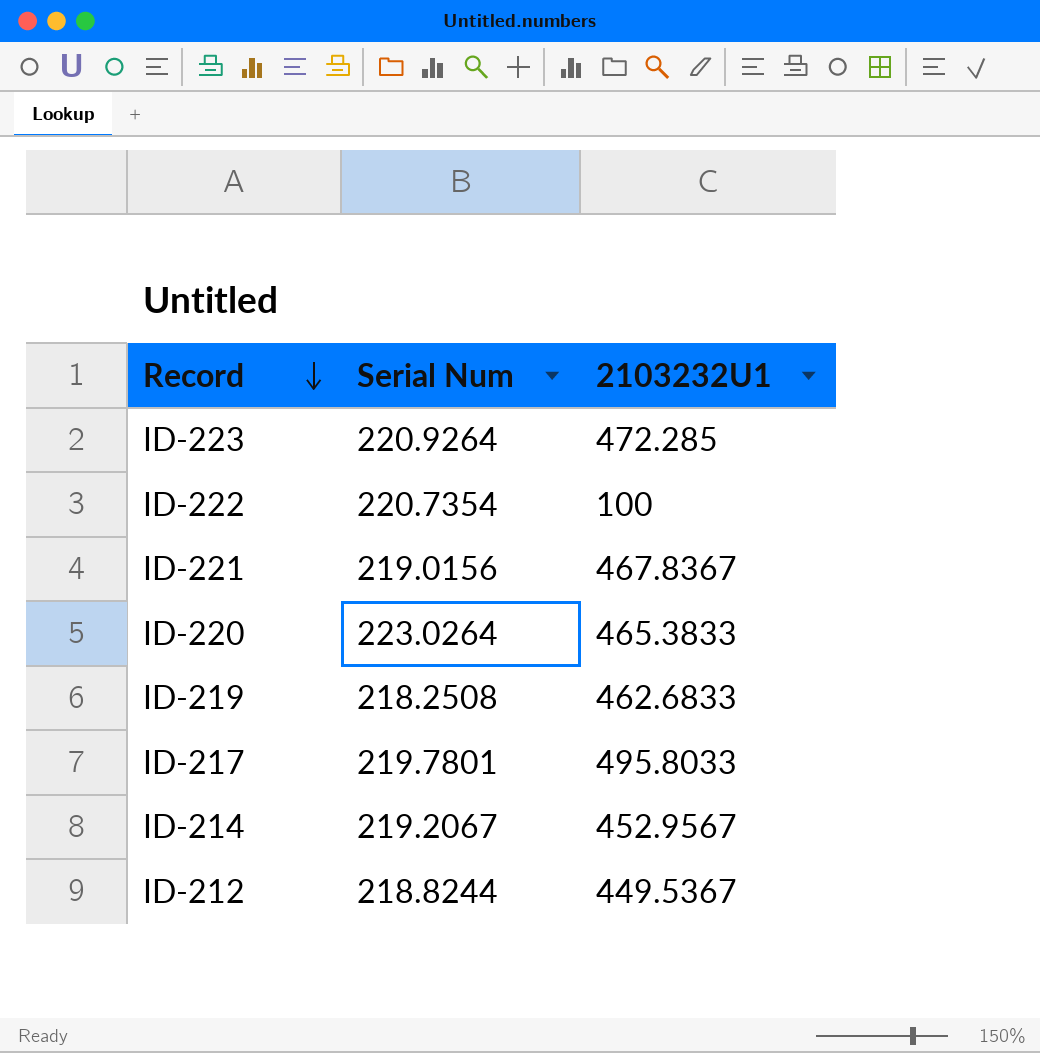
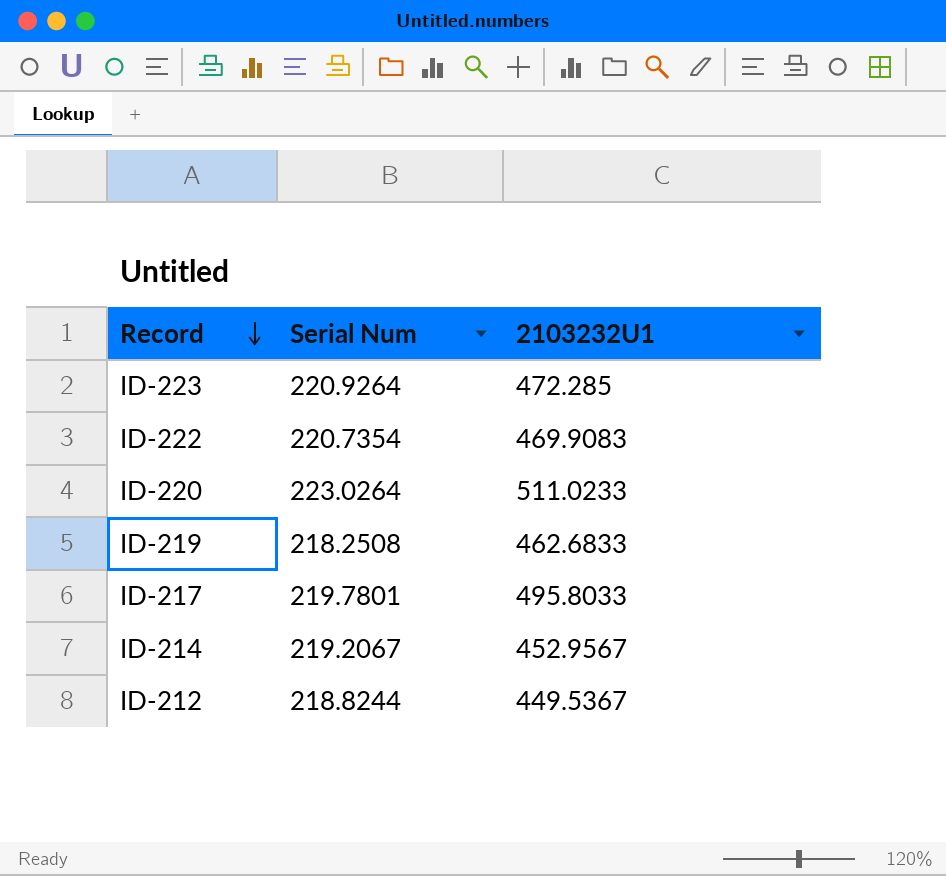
row ID-221: 219.0156 | 467.8367 -> none
ID-222 | 2103232U1: 100 -> 469.9083
ID-220 | 2103232U1: 465.3833 -> 511.0233

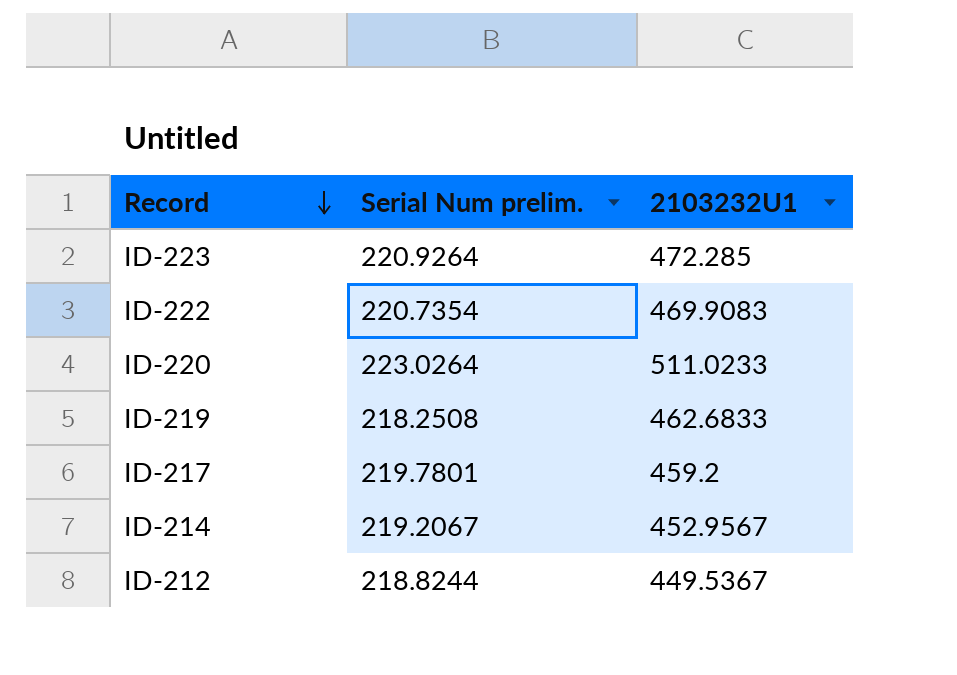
column name: Serial Num -> Serial Num prelim.
ID-217 | 2103232U1: 495.8033 -> 459.2

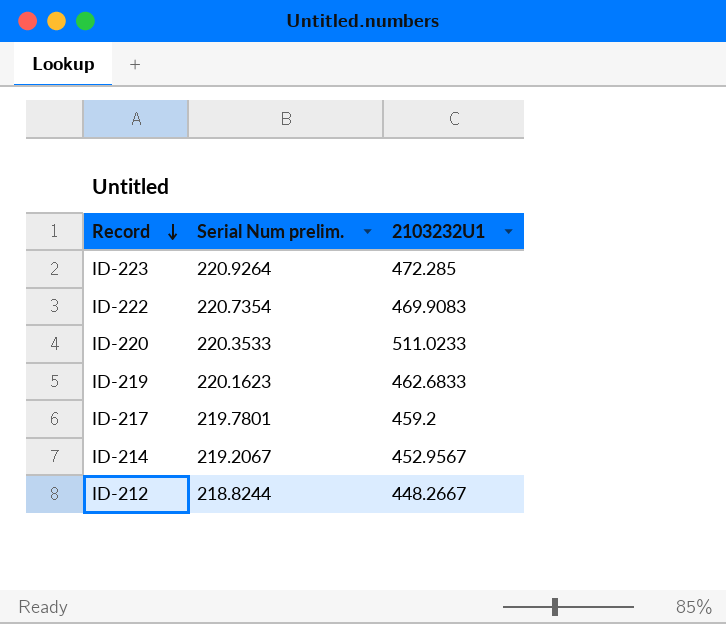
ID-220 | Serial Num prelim.: 223.0264 -> 220.3533
ID-219 | Serial Num prelim.: 218.2508 -> 220.1623
ID-212 | 2103232U1: 449.5367 -> 448.2667

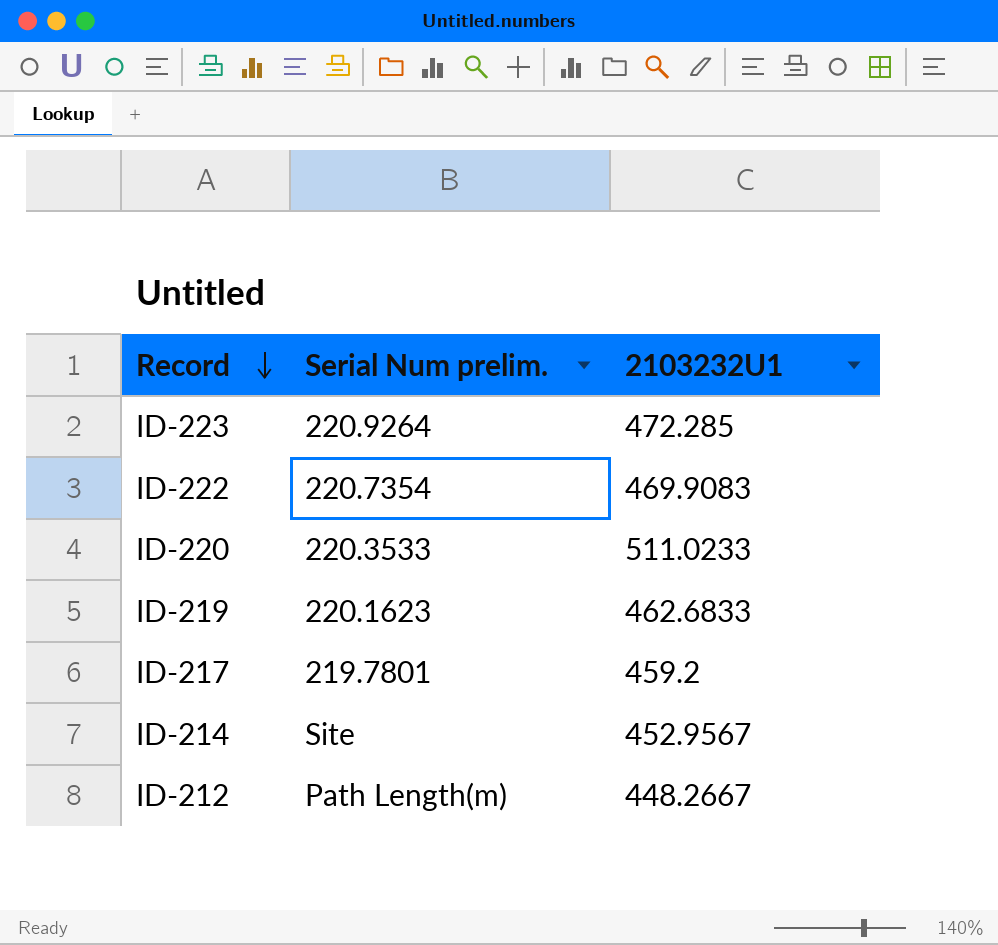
ID-214 | Serial Num prelim.: 219.2067 -> Site
ID-212 | Serial Num prelim.: 218.8244 -> Path Length(m)

